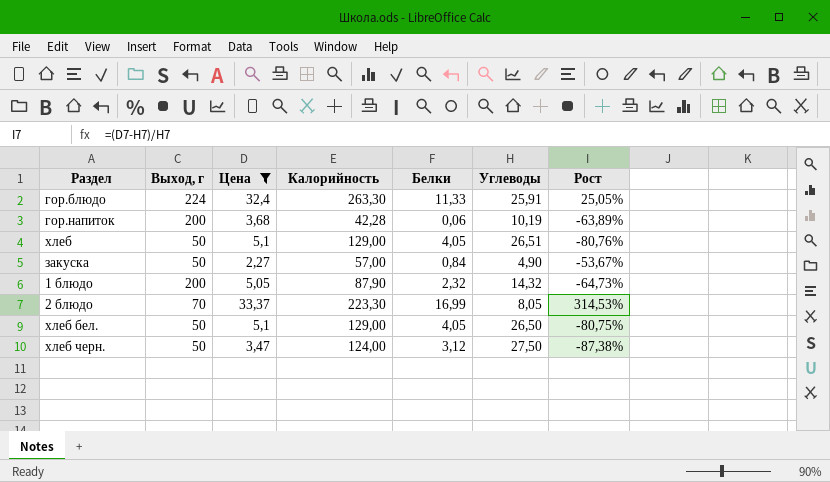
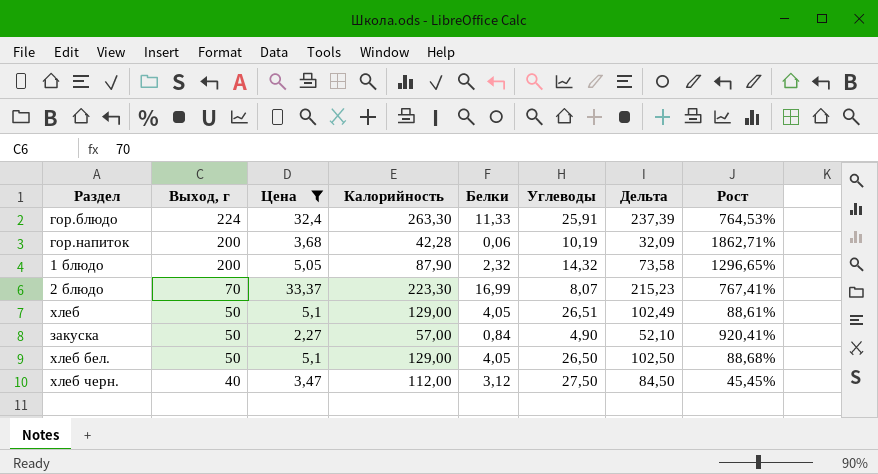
row order: none -> Выход, г descending
column Дельта | formula: none -> [Калорийность] - [Углеводы]
column Рост | formula: ([Цена] - [Углеводы]) / [Углеводы] -> ([Выход, г] - [Углеводы]) / [Углеводы]
2 блюдо | Углеводы: 8,05 -> 8,07
хлеб черн. | Выход, г: 50 -> 40
хлеб черн. | Калорийность: 124,00 -> 112,00

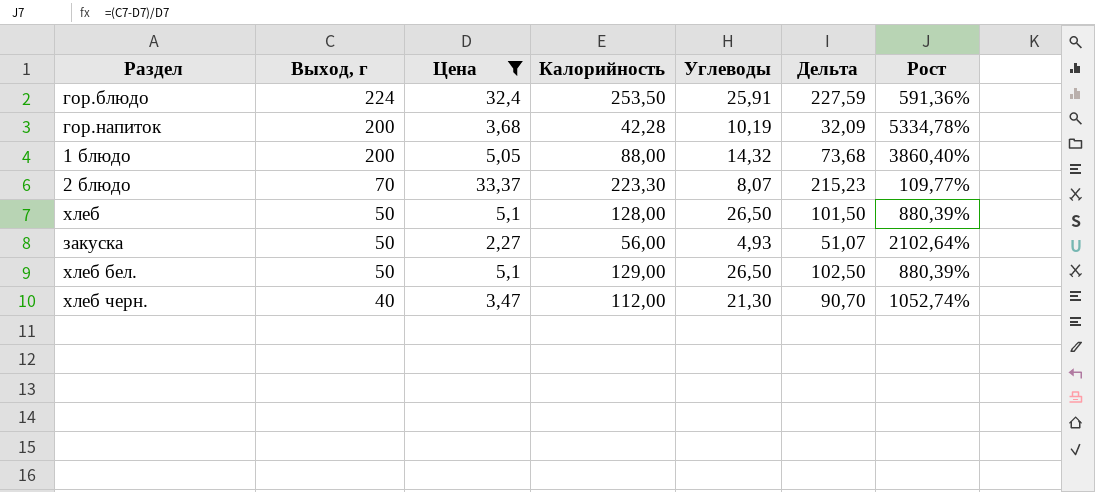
column Белки | position: 5 -> none
column Рост | formula: ([Выход, г] - [Углеводы]) / [Углеводы] -> ([Выход, г] - [Цена]) / [Цена]
гор.блюдо | Калорийность: 263,30 -> 253,50
гор.блюдо | Дельта: 237,39 -> 227,59
1 блюдо | Калорийность: 87,90 -> 88,00
1 блюдо | Дельта: 73,58 -> 73,68
хлеб | Калорийность: 129,00 -> 128,00
хлеб | Углеводы: 26,51 -> 26,50
хлеб | Дельта: 102,49 -> 101,50
закуска | Калорийность: 57,00 -> 56,00
закуска | Углеводы: 4,90 -> 4,93
закуска | Дельта: 52,10 -> 51,07
хлеб черн. | Углеводы: 27,50 -> 21,30
хлеб черн. | Дельта: 84,50 -> 90,70

